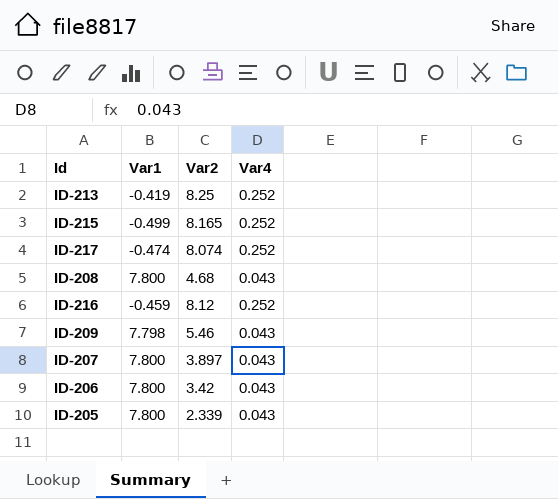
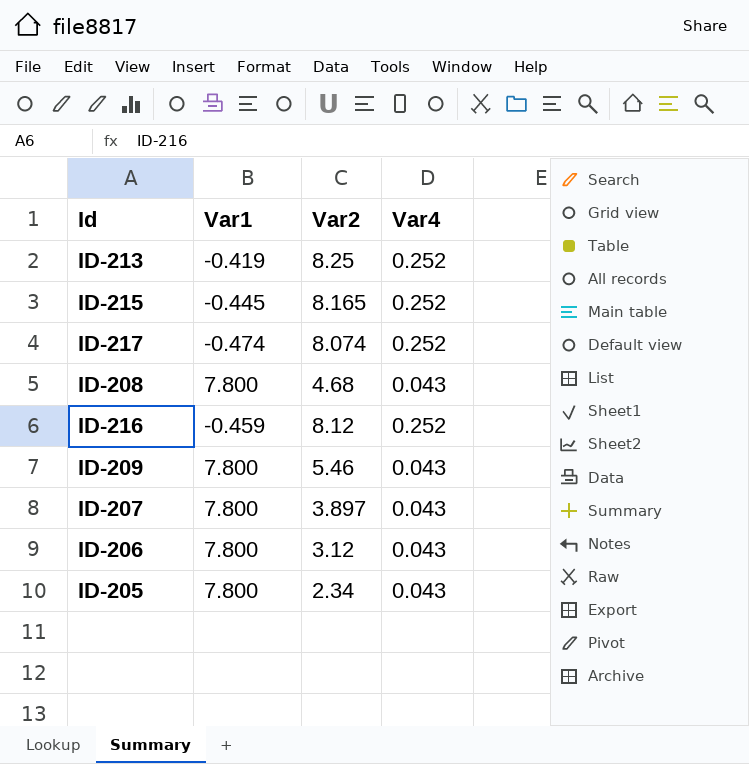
ID-215 | Var1: -0.499 -> -0.445
ID-209 | Var1: 7.798 -> 7.800
ID-206 | Var2: 3.42 -> 3.12
ID-205 | Var2: 2.339 -> 2.34

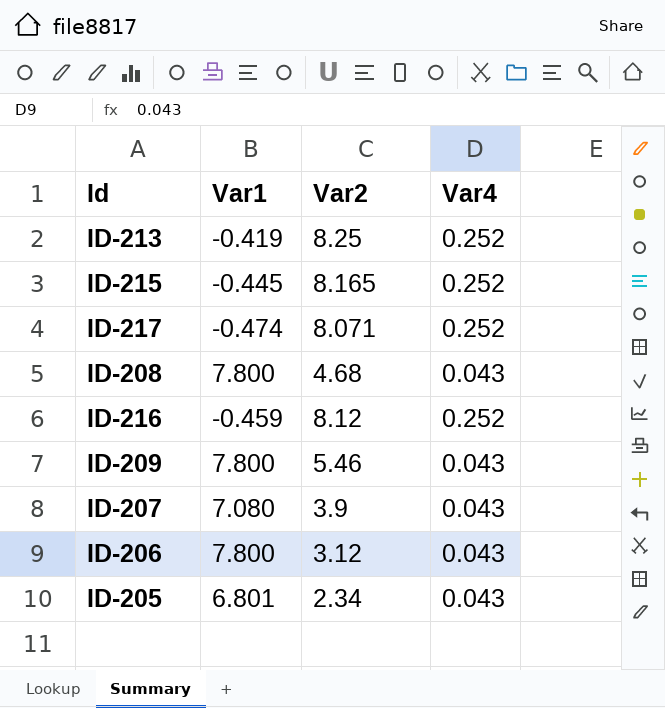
ID-217 | Var2: 8.074 -> 8.071
ID-207 | Var1: 7.800 -> 7.080
ID-207 | Var2: 3.897 -> 3.9
ID-205 | Var1: 7.800 -> 6.801

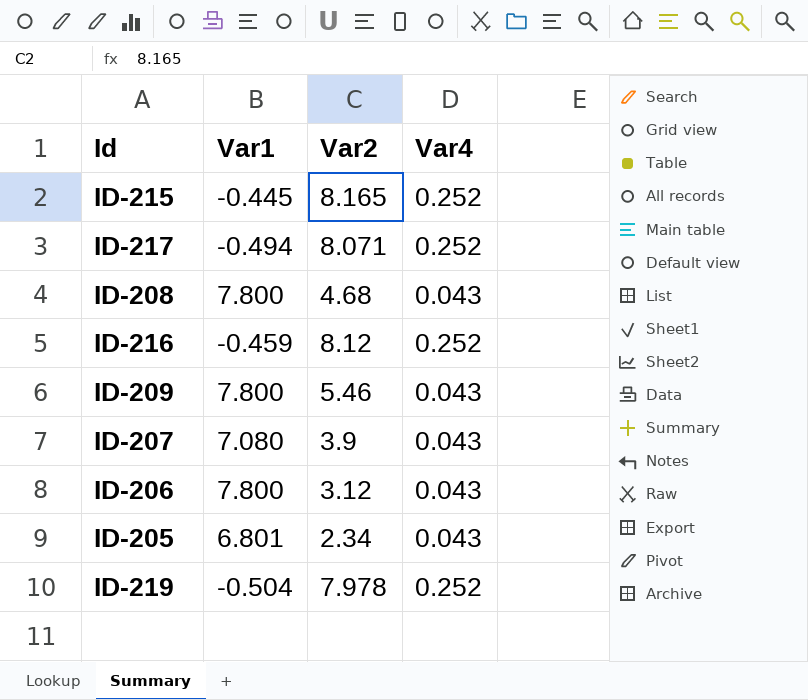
row ID-213: -0.419 | 8.25 | 0.252 -> none
ID-217 | Var1: -0.474 -> -0.494
row ID-219: none -> -0.504 | 7.978 | 0.252

